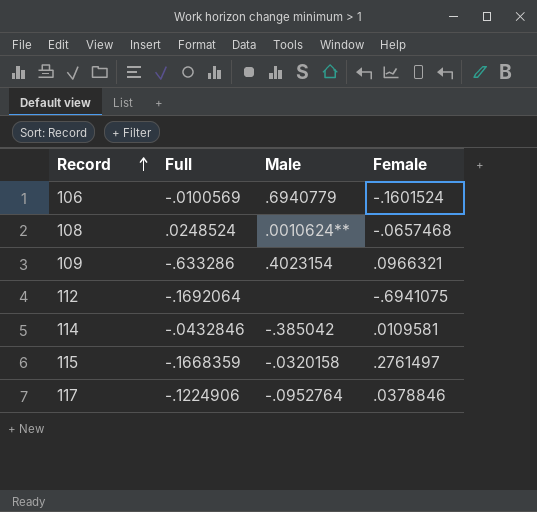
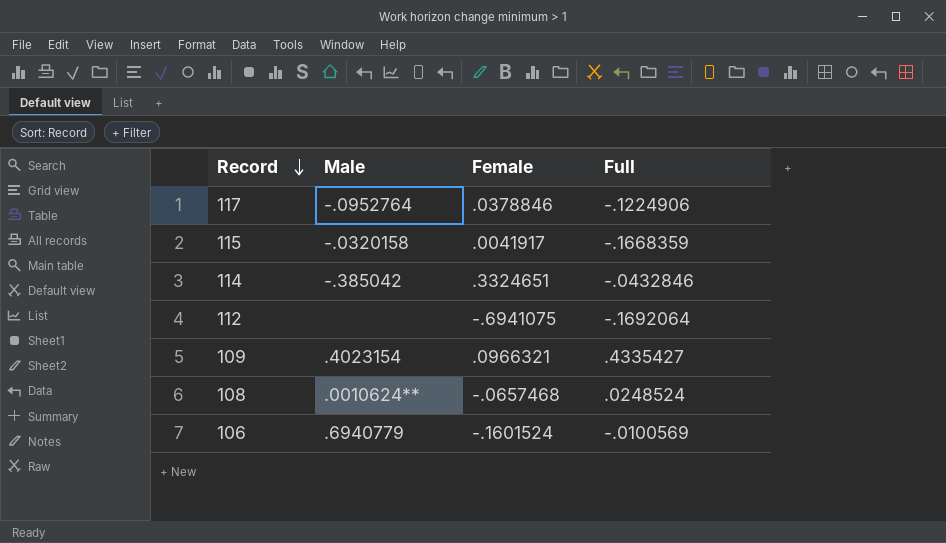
row order: Record ascending -> Record descending
column Full | position: 2 -> 4
115 | Female: .2761497 -> .0041917
114 | Female: .0109581 -> .3324651
109 | Full: -.633286 -> .4335427

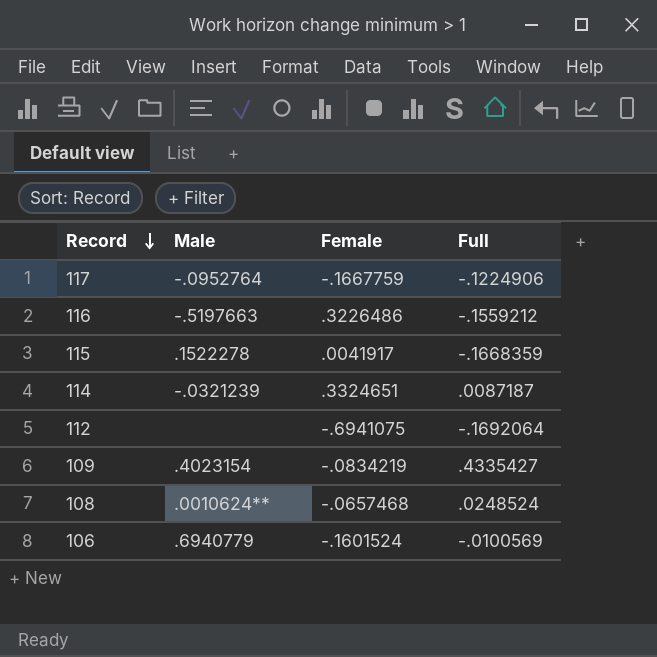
117 | Female: .0378846 -> -.1667759
row 116: none -> -.5197663 | .3226486 | -.1559212
115 | Male: -.0320158 -> .1522278
114 | Male: -.385042 -> -.0321239
114 | Full: -.0432846 -> .0087187
109 | Female: .0966321 -> -.0834219

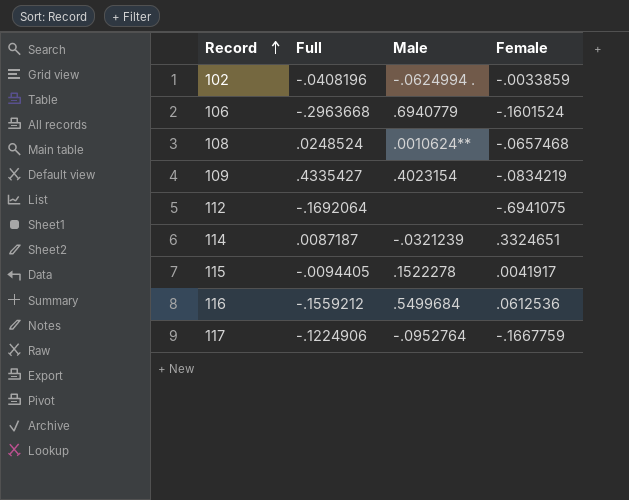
row order: Record descending -> Record ascending
column Full | position: 4 -> 2
row 102: none -> -.0408196 | -.0624994 . | -.0033859
106 | Full: -.0100569 -> -.2963668
115 | Full: -.1668359 -> -.0094405
116 | Male: -.5197663 -> .5499684
116 | Female: .3226486 -> .0612536

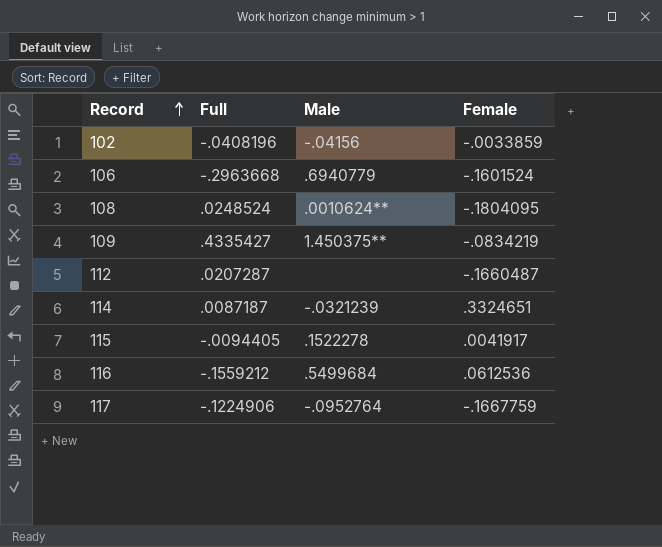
102 | Male: -.0624994 . -> -.04156
108 | Female: -.0657468 -> -.1804095
109 | Male: .4023154 -> 1.450375**
112 | Full: -.1692064 -> .0207287
112 | Female: -.6941075 -> -.1660487

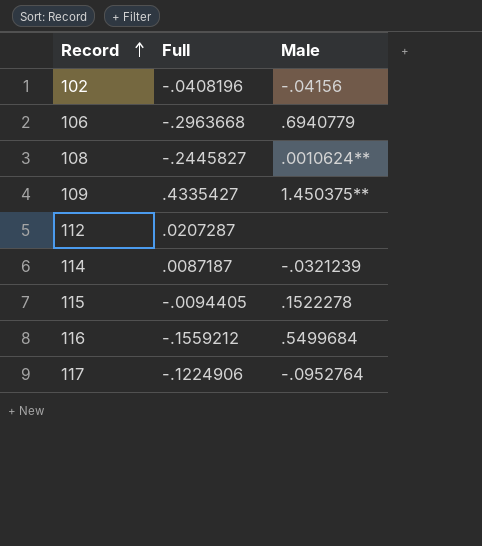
column Female | position: 4 -> none
108 | Full: .0248524 -> -.2445827

